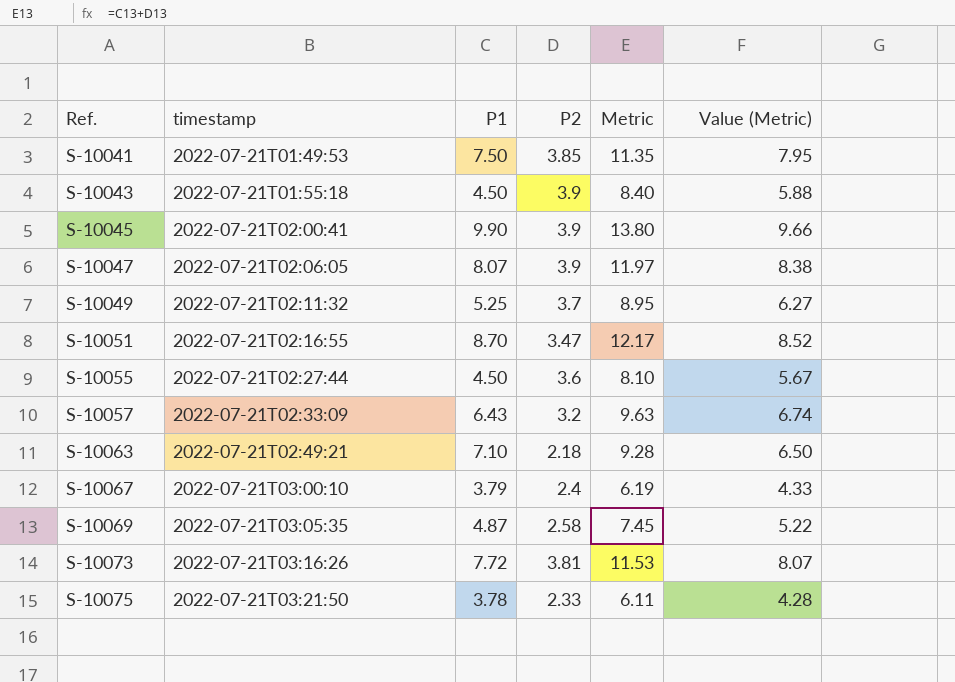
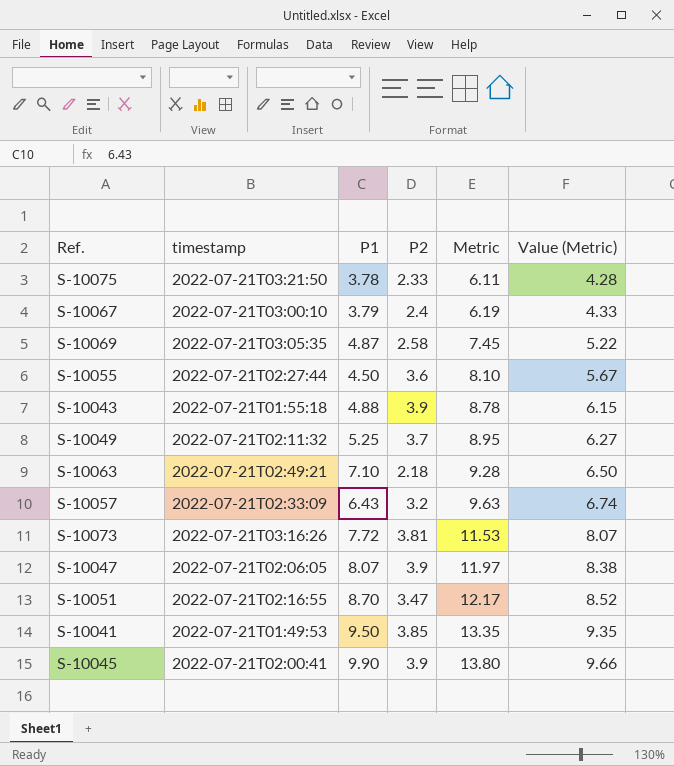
row order: Ref. ascending -> Metric ascending
S-10043 | P1: 4.50 -> 4.88
S-10043 | Metric: 8.40 -> 8.78
S-10043 | Value (Metric): 5.88 -> 6.15
S-10041 | P1: 7.50 -> 9.50
S-10041 | Metric: 11.35 -> 13.35
S-10041 | Value (Metric): 7.95 -> 9.35

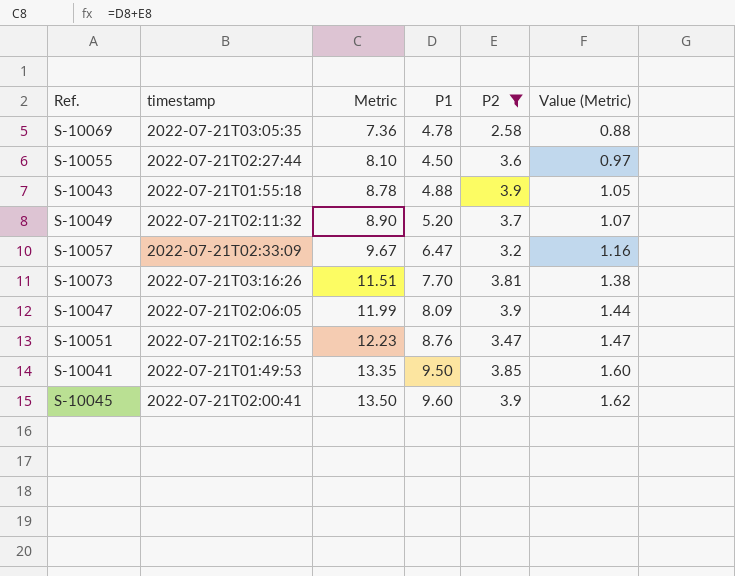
filter: none -> P2 >= 2.58
column Metric | position: 5 -> 3
column Value (Metric) | formula: [Metric] * 0.7 -> [Metric] * 0.12
S-10069 | Metric: 7.45 -> 7.36
S-10069 | P1: 4.87 -> 4.78
S-10049 | Metric: 8.95 -> 8.90
S-10049 | P1: 5.25 -> 5.20
S-10057 | Metric: 9.63 -> 9.67
S-10057 | P1: 6.43 -> 6.47
S-10073 | Metric: 11.53 -> 11.51
S-10073 | P1: 7.72 -> 7.70
S-10047 | Metric: 11.97 -> 11.99
S-10047 | P1: 8.07 -> 8.09
S-10051 | Metric: 12.17 -> 12.23
S-10051 | P1: 8.70 -> 8.76
S-10045 | Metric: 13.80 -> 13.50
S-10045 | P1: 9.90 -> 9.60

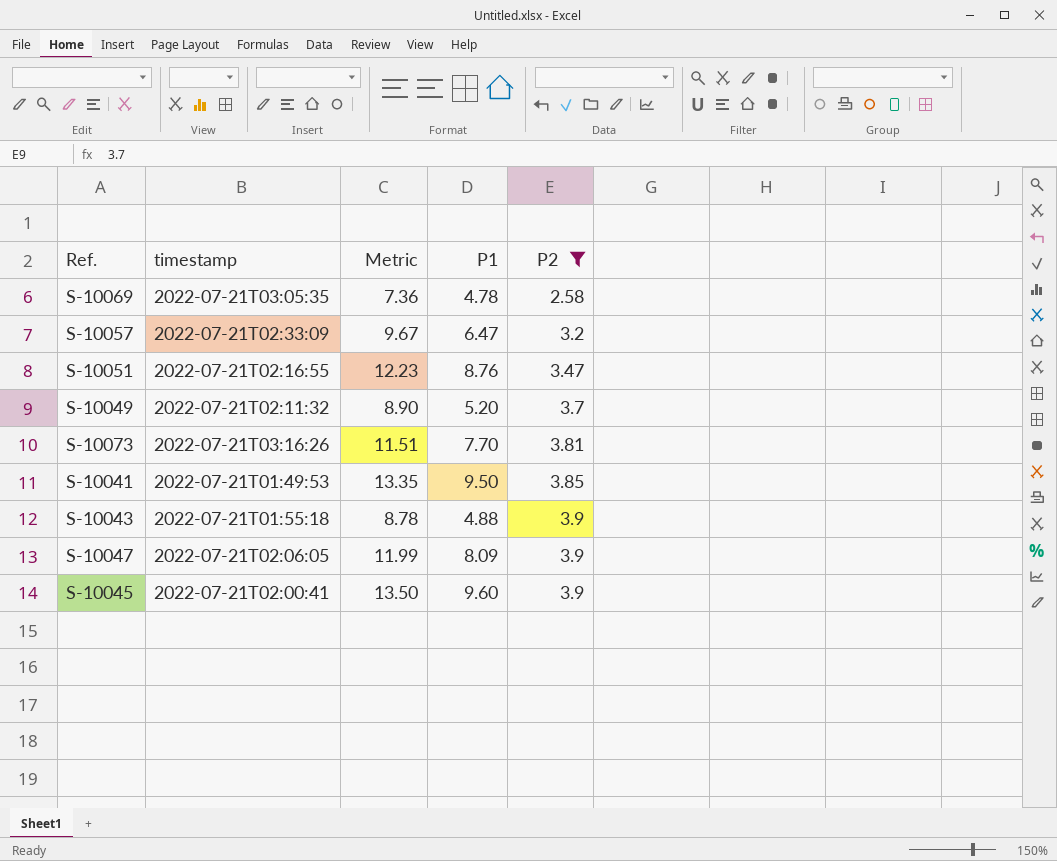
row order: Metric ascending -> P2 ascending
column Value (Metric) | formula: [Metric] * 0.12 -> none
row S-10055: 2022-07-21T02:27:44 | 8.10 | 4.50 | 3.6 | 0.97 -> none

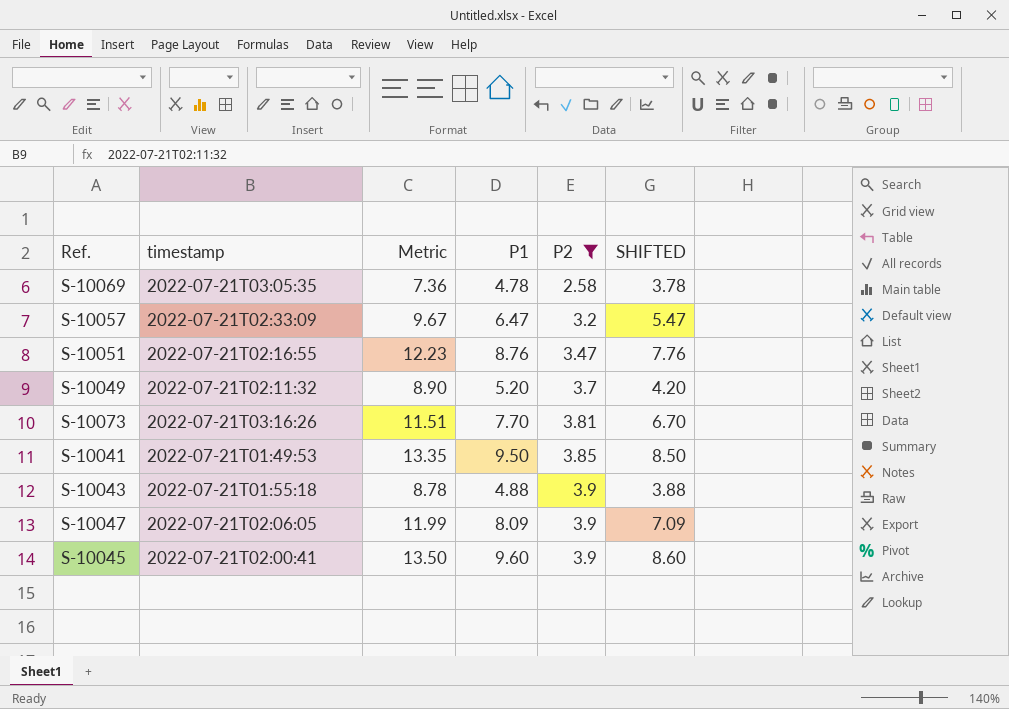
column SHIFTED | formula: none -> [P1] - 1

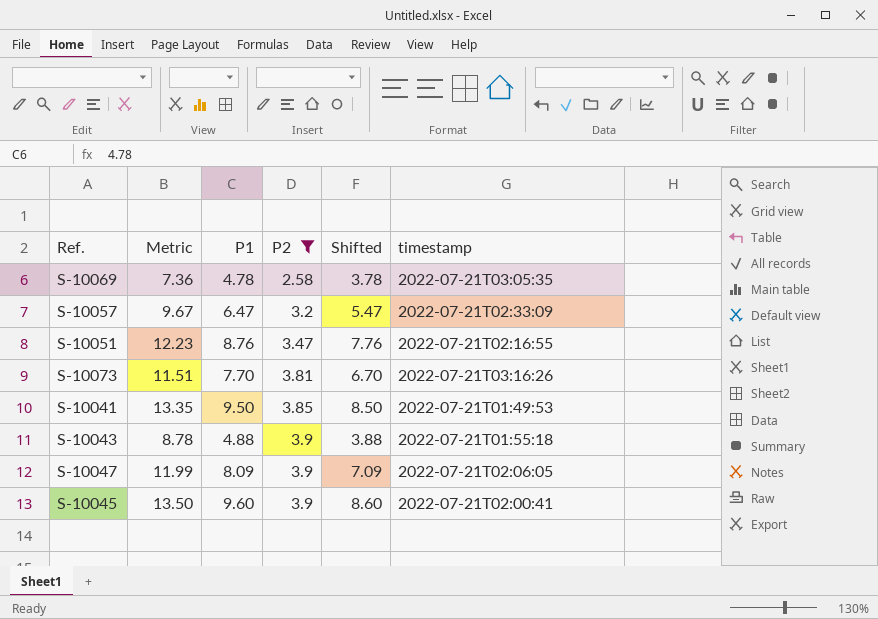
column name: SHIFTED -> Shifted
column timestamp | position: 2 -> 6
row S-10049: 2022-07-21T02:11:32 | 8.90 | 5.20 | 3.7 | 4.20 -> none

